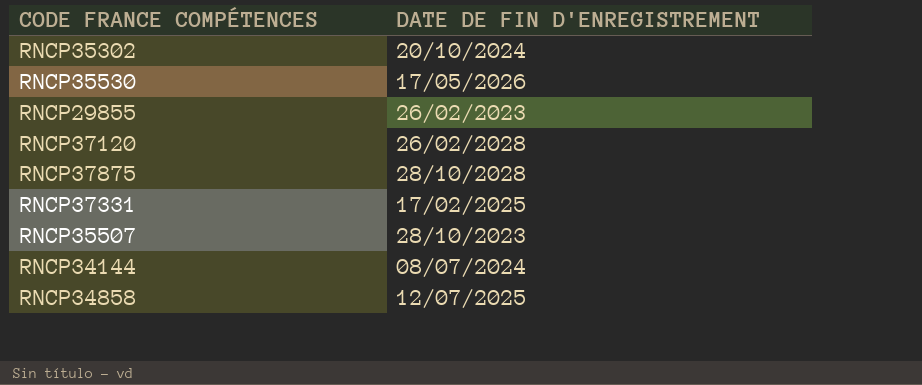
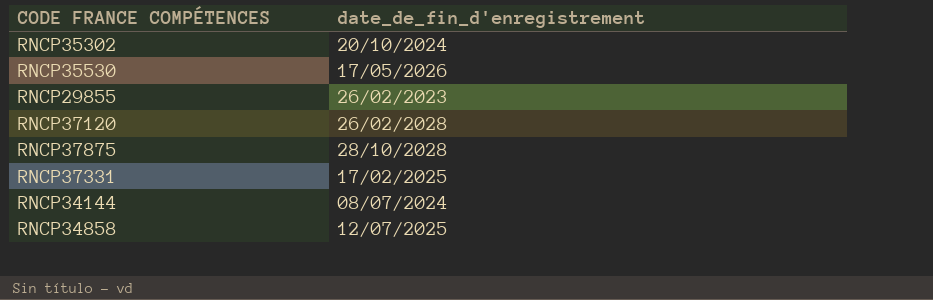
column name: DATE DE FIN D'ENREGISTREMENT -> date_de_fin_d'enregistrement
row RNCP35507: 28/10/2023 -> none

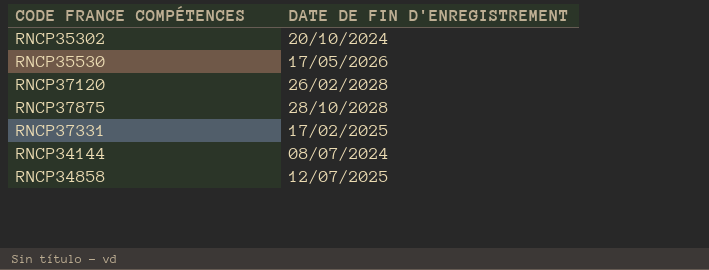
column name: date_de_fin_d'enregistrement -> DATE DE FIN D'ENREGISTREMENT
row RNCP29855: 26/02/2023 -> none

